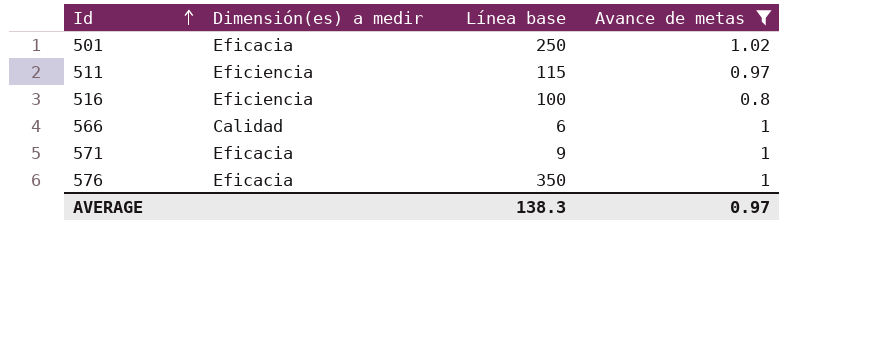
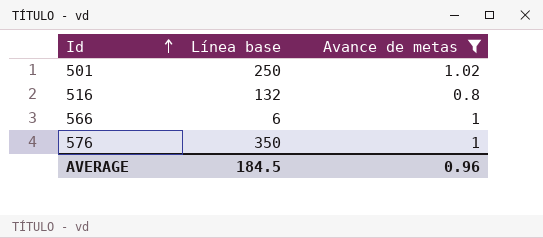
column Dimensión(es) a medir | position: 2 -> none
row 511: Eficiencia | 115 | 0.97 -> none
row 571: Eficacia | 9 | 1 -> none
516 | Línea base: 100 -> 132
AVERAGE | Línea base: 138.3 -> 184.5
AVERAGE | Avance de metas: 0.97 -> 0.96

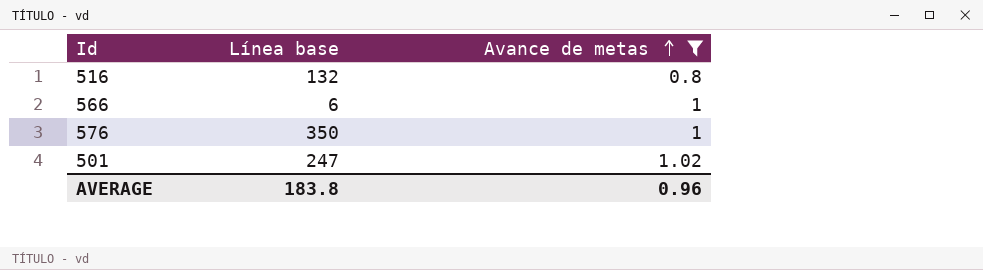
row order: Id ascending -> Avance de metas ascending
501 | Línea base: 250 -> 247
AVERAGE | Línea base: 184.5 -> 183.8

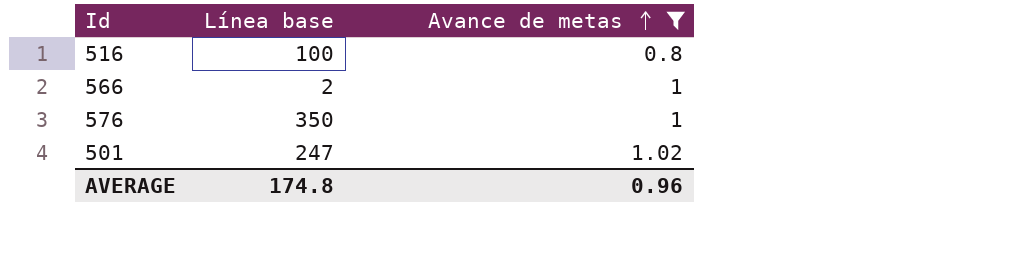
516 | Línea base: 132 -> 100
566 | Línea base: 6 -> 2
AVERAGE | Línea base: 183.8 -> 174.8

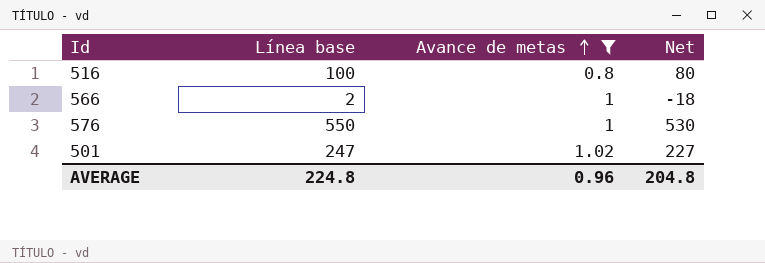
column Net | formula: none -> [Línea base] - 20
576 | Línea base: 350 -> 550
AVERAGE | Línea base: 174.8 -> 224.8

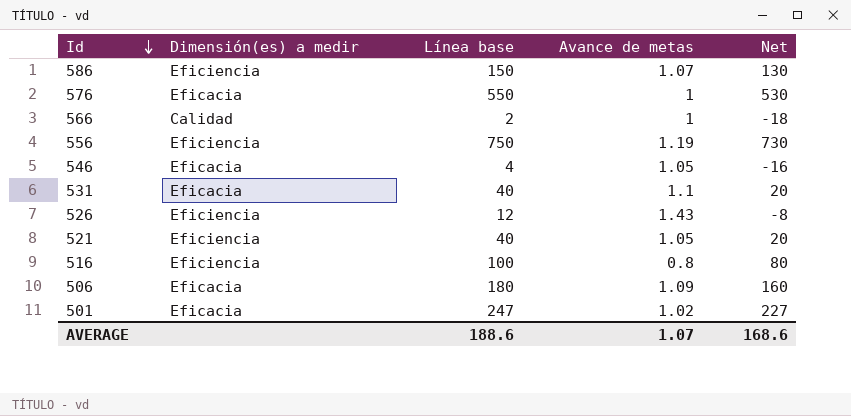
filter: Avance de metas <= 1.02 -> none
row order: Avance de metas ascending -> Id descending
column Dimensión(es) a medir | position: none -> 2
AVERAGE | Línea base: 224.8 -> 188.6
AVERAGE | Avance de metas: 0.96 -> 1.07
AVERAGE | Net: 204.8 -> 168.6

